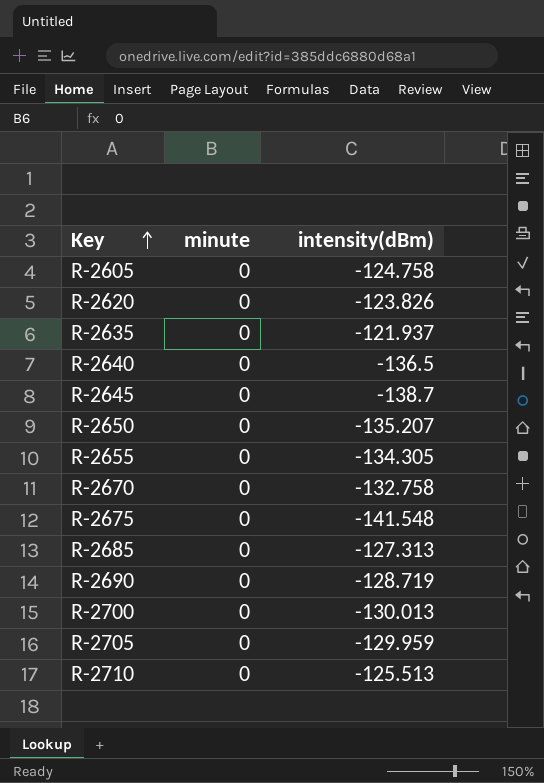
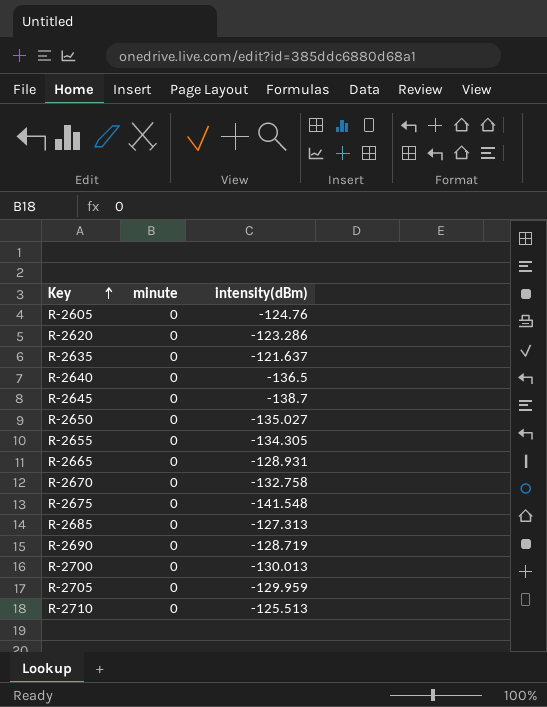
R-2605 | intensity(dBm): -124.758 -> -124.76
R-2620 | intensity(dBm): -123.826 -> -123.286
R-2635 | intensity(dBm): -121.937 -> -121.637
R-2650 | intensity(dBm): -135.207 -> -135.027
row R-2665: none -> 0 | -128.931

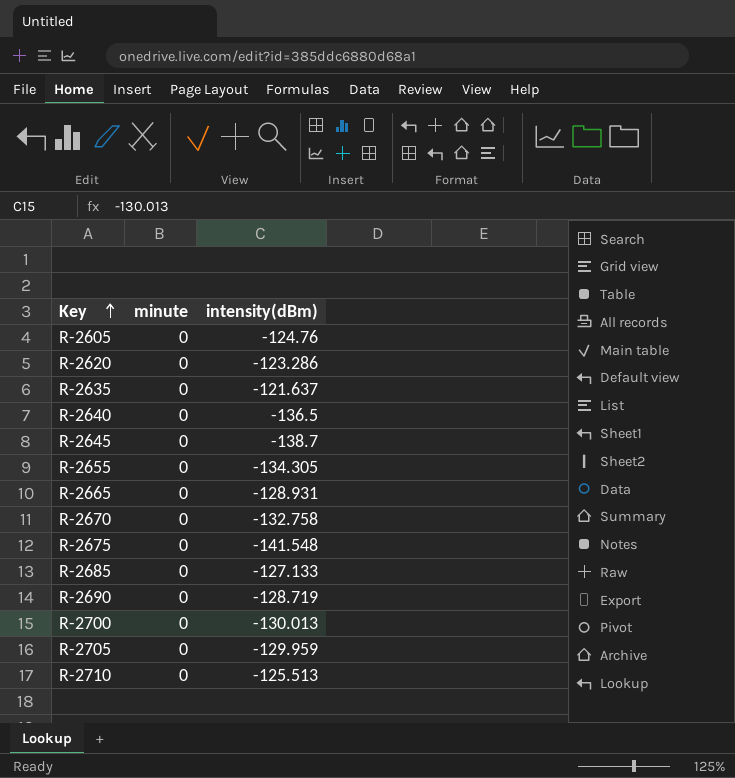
row R-2650: 0 | -135.027 -> none
R-2685 | intensity(dBm): -127.313 -> -127.133

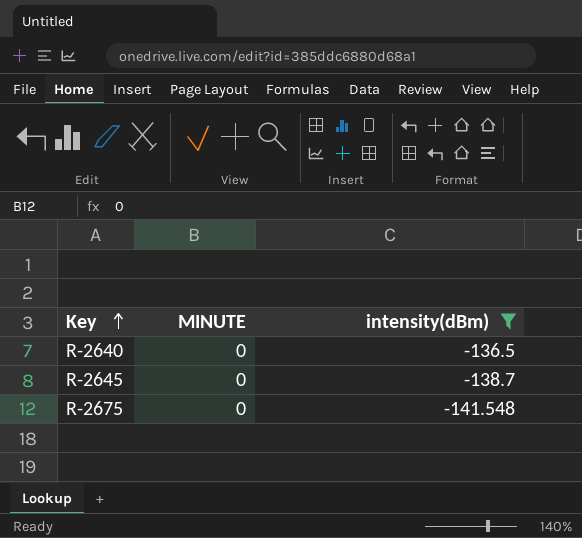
filter: none -> intensity(dBm) <= -136.5
column name: minute -> MINUTE

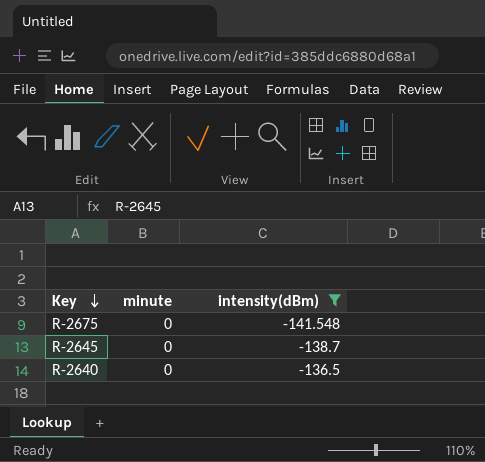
row order: Key ascending -> Key descending
column name: MINUTE -> minute

